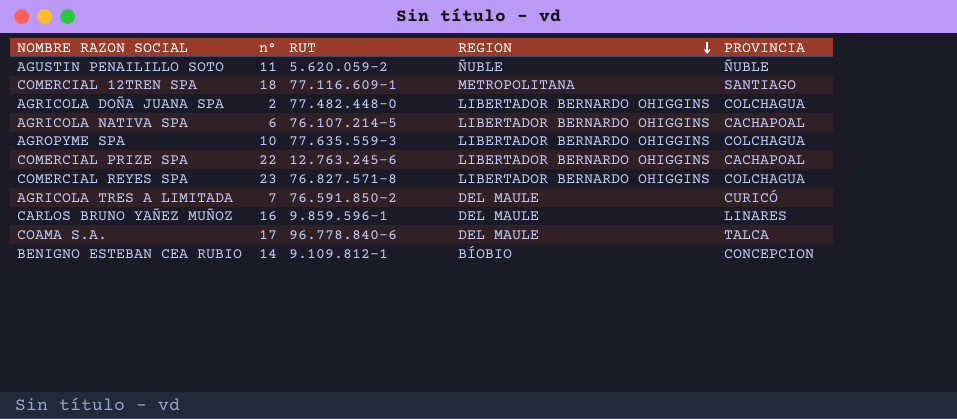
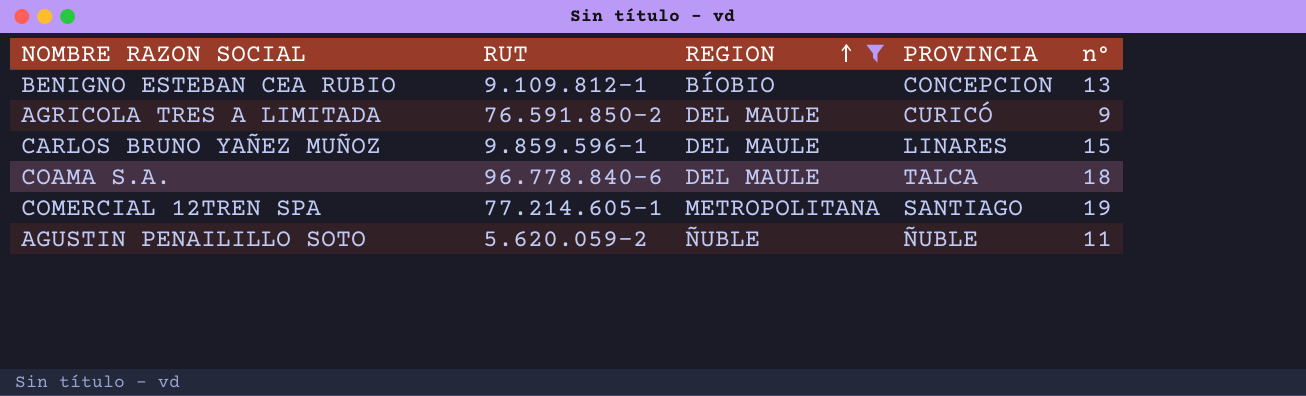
filter: none -> REGION != LIBERTADOR BERNARDO OHIGGINS
row order: REGION descending -> REGION ascending
column n° | position: 2 -> 5
BENIGNO ESTEBAN CEA RUBIO | n°: 14 -> 13
AGRICOLA TRES A LIMITADA | n°: 7 -> 9
CARLOS BRUNO YAÑEZ MUÑOZ | n°: 16 -> 15
COAMA S.A. | n°: 17 -> 18
COMERCIAL 12TREN SPA | RUT: 77.116.609-1 -> 77.214.605-1
COMERCIAL 12TREN SPA | n°: 18 -> 19

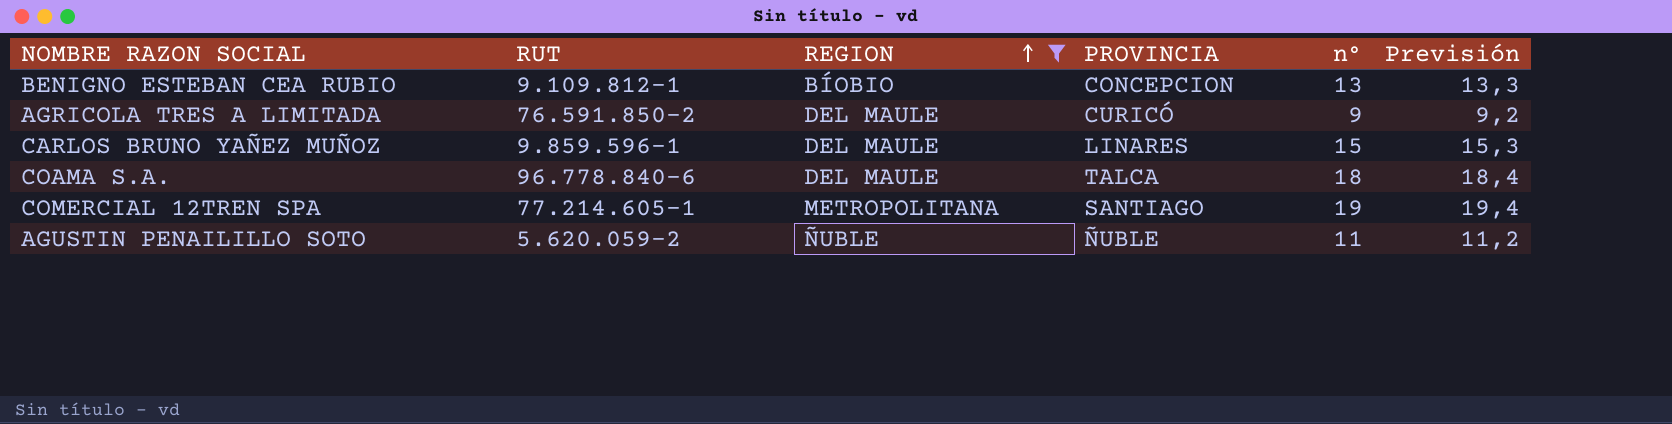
column Previsión | formula: none -> [n°] * 1,02

